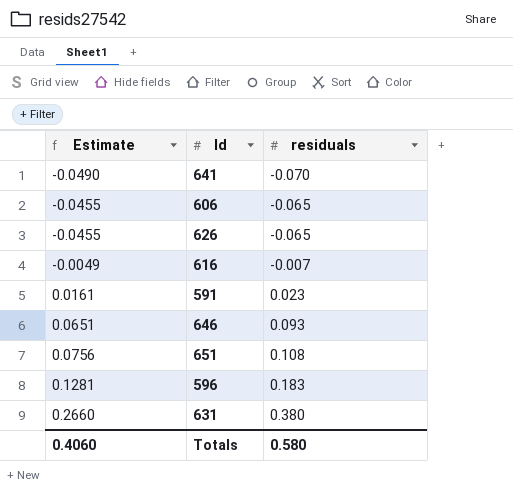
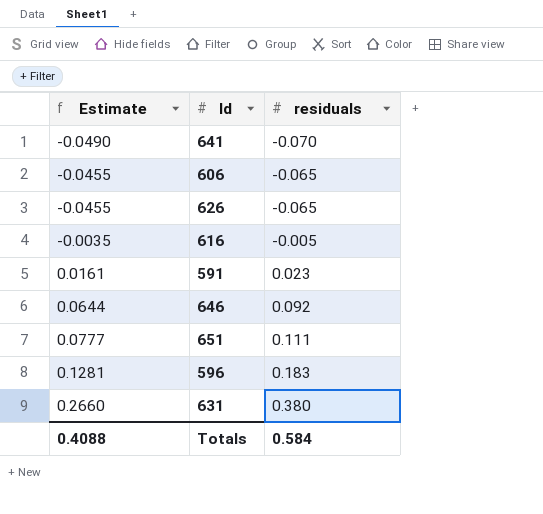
616 | Estimate: -0.0049 -> -0.0035
616 | residuals: -0.007 -> -0.005
646 | Estimate: 0.0651 -> 0.0644
646 | residuals: 0.093 -> 0.092
651 | Estimate: 0.0756 -> 0.0777
651 | residuals: 0.108 -> 0.111
Totals | Estimate: 0.4060 -> 0.4088
Totals | residuals: 0.580 -> 0.584

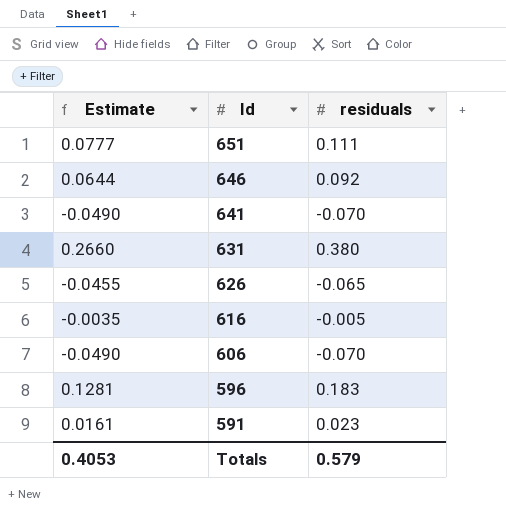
row order: Estimate ascending -> Id descending
606 | Estimate: -0.0455 -> -0.0490
606 | residuals: -0.065 -> -0.070
Totals | Estimate: 0.4088 -> 0.4053
Totals | residuals: 0.584 -> 0.579

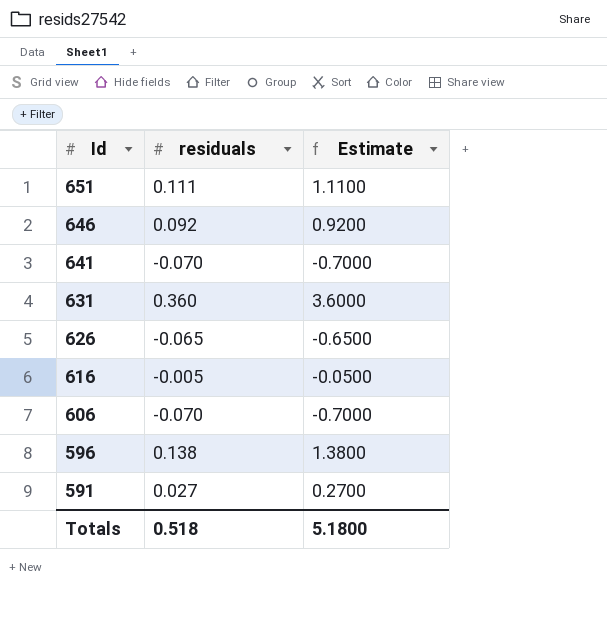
column Estimate | formula: [residuals] * 0.7 -> [residuals] * 10
column Estimate | position: 1 -> 3
631 | residuals: 0.380 -> 0.360
596 | residuals: 0.183 -> 0.138
591 | residuals: 0.023 -> 0.027
Totals | residuals: 0.579 -> 0.518
Totals | Estimate: 0.4053 -> 5.1800

